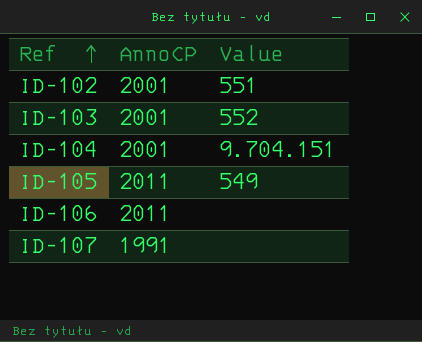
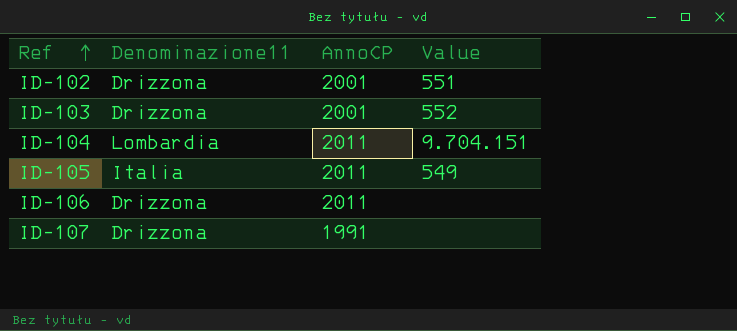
column Denominazione11 | position: none -> 2
ID-104 | AnnoCP: 2001 -> 2011

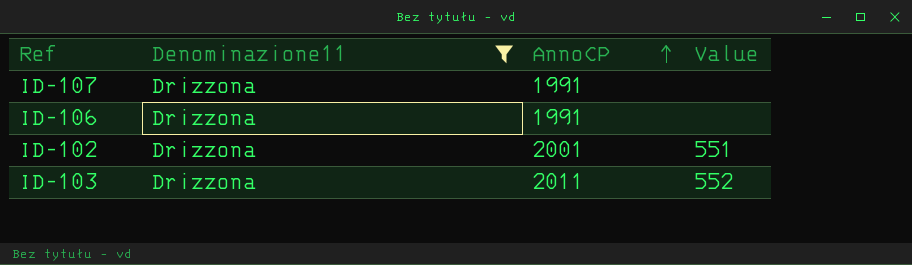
filter: none -> Denominazione11 = Drizzona
row order: Ref ascending -> AnnoCP ascending
ID-106 | AnnoCP: 2011 -> 1991
ID-103 | AnnoCP: 2001 -> 2011

